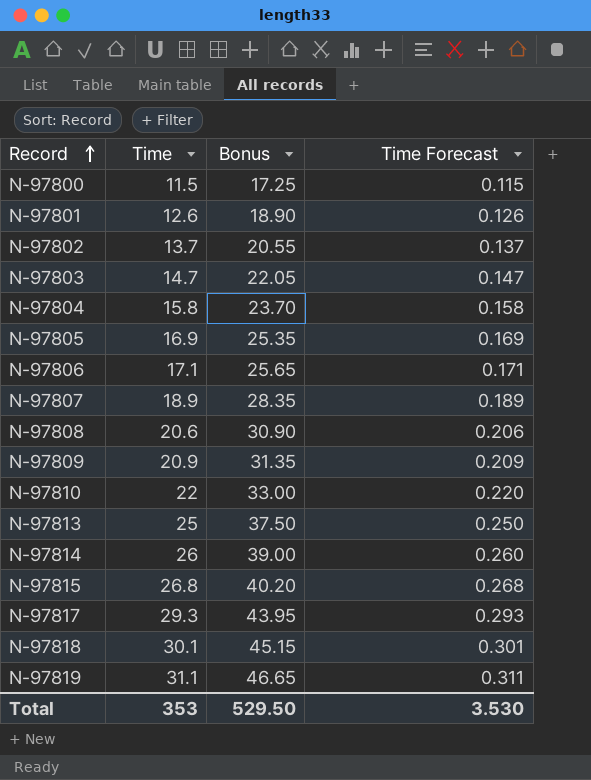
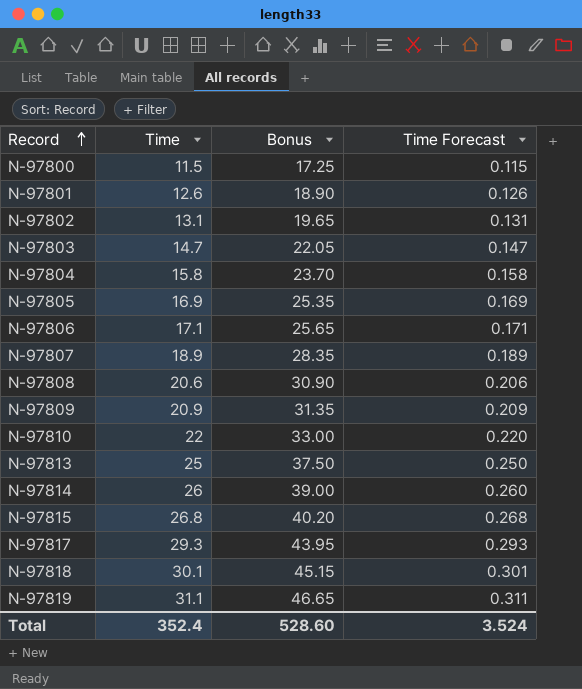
N-97802 | Time: 13.7 -> 13.1
N-97802 | Bonus: 20.55 -> 19.65
N-97802 | Time Forecast: 0.137 -> 0.131
Total | Time: 353 -> 352.4
Total | Bonus: 529.50 -> 528.60
Total | Time Forecast: 3.530 -> 3.524

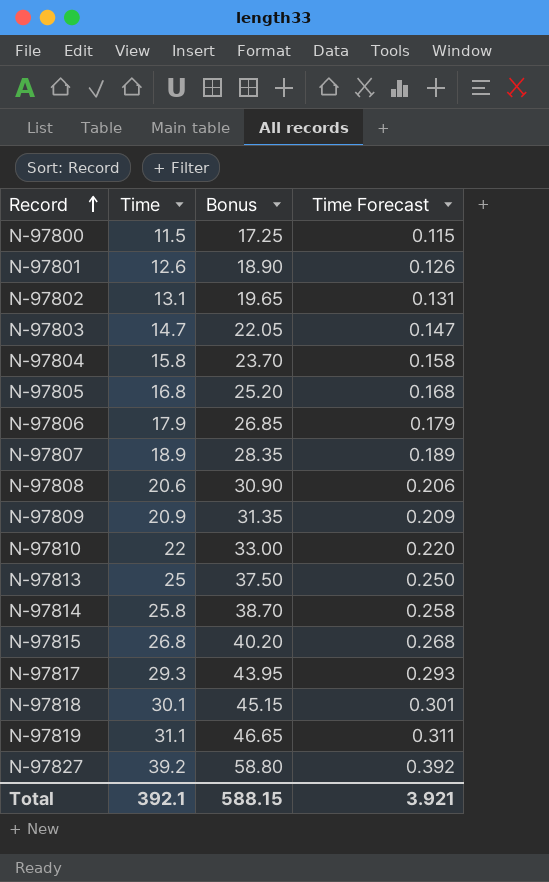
N-97805 | Time: 16.9 -> 16.8
N-97805 | Bonus: 25.35 -> 25.20
N-97805 | Time Forecast: 0.169 -> 0.168
N-97806 | Time: 17.1 -> 17.9
N-97806 | Bonus: 25.65 -> 26.85
N-97806 | Time Forecast: 0.171 -> 0.179
N-97814 | Time: 26 -> 25.8
N-97814 | Bonus: 39.00 -> 38.70
N-97814 | Time Forecast: 0.260 -> 0.258
row N-97827: none -> 39.2 | 58.80 | 0.392
Total | Time: 352.4 -> 392.1
Total | Bonus: 528.60 -> 588.15
Total | Time Forecast: 3.524 -> 3.921

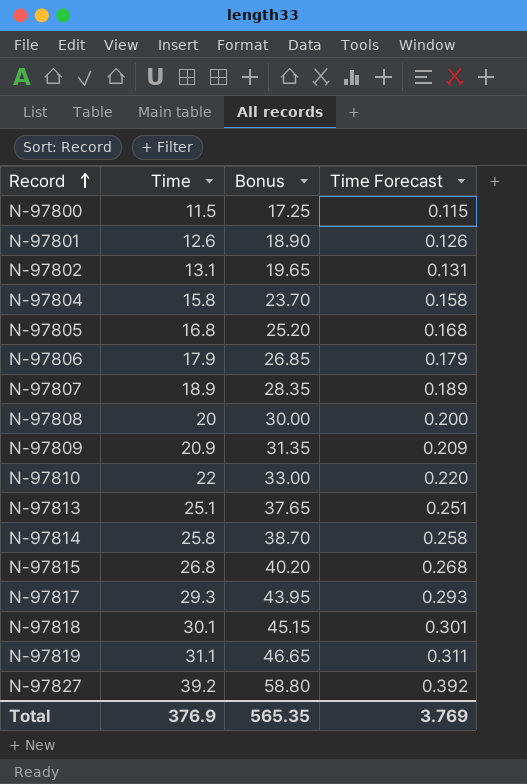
row N-97803: 14.7 | 22.05 | 0.147 -> none
N-97808 | Time: 20.6 -> 20
N-97808 | Bonus: 30.90 -> 30.00
N-97808 | Time Forecast: 0.206 -> 0.200
N-97813 | Time: 25 -> 25.1
N-97813 | Bonus: 37.50 -> 37.65
N-97813 | Time Forecast: 0.250 -> 0.251
Total | Time: 392.1 -> 376.9
Total | Bonus: 588.15 -> 565.35
Total | Time Forecast: 3.921 -> 3.769

